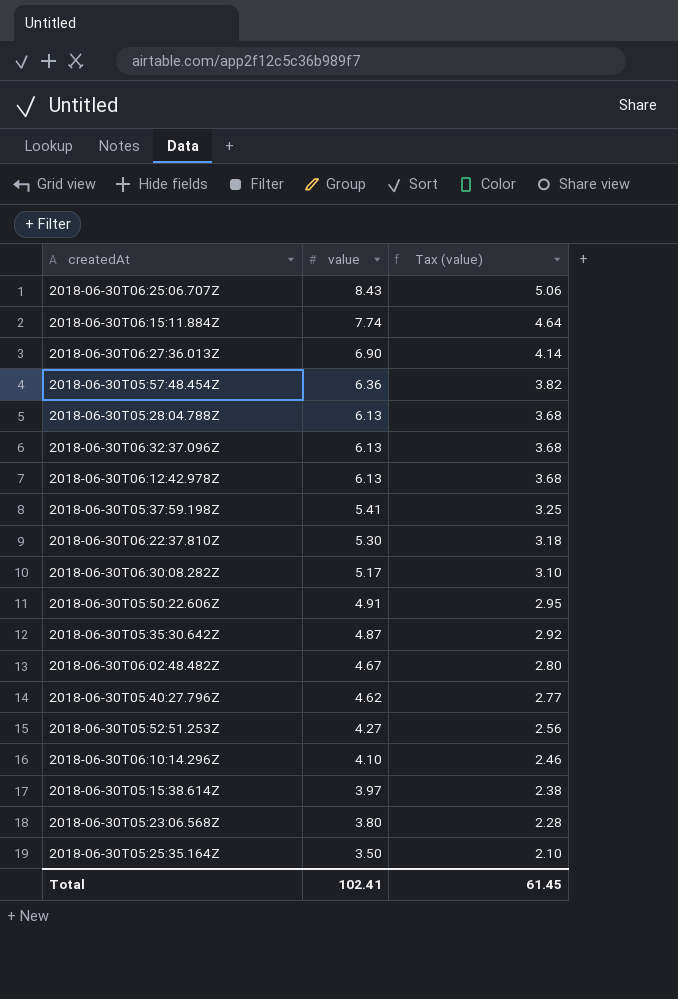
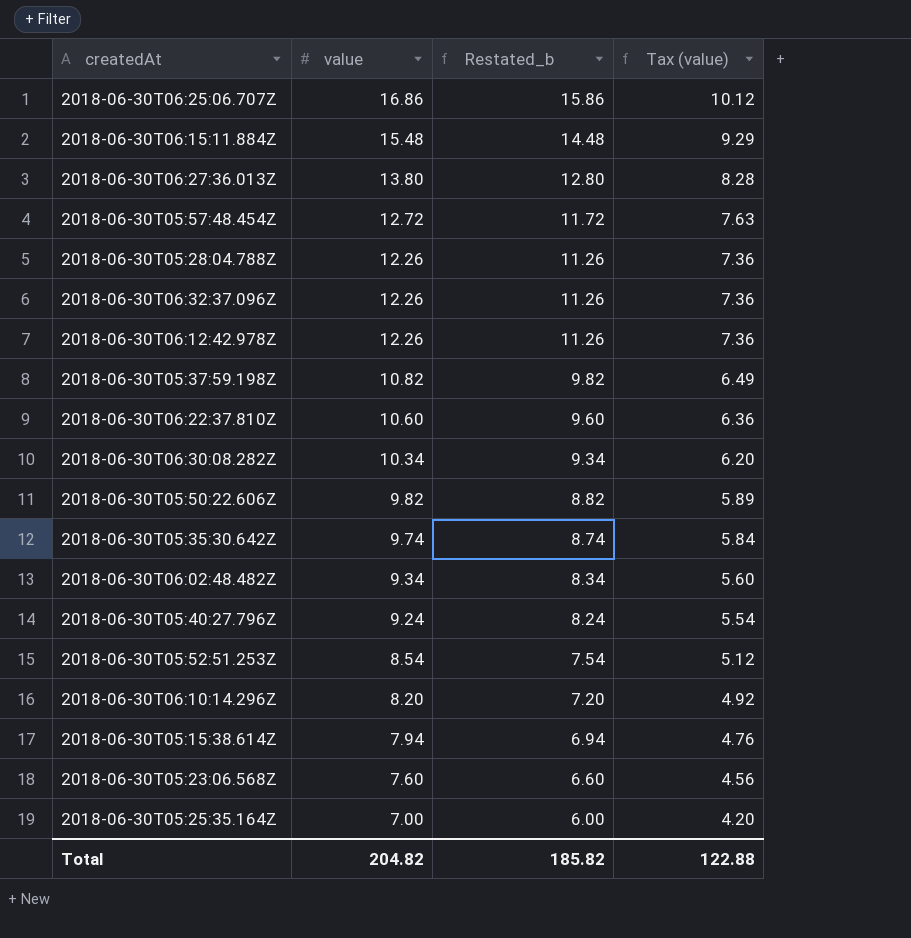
column Restated_b | formula: none -> [value] - 1
2018-06-30T06:25:06.707Z | value: 8.43 -> 16.86
2018-06-30T06:25:06.707Z | Tax (value): 5.06 -> 10.12
2018-06-30T06:15:11.884Z | value: 7.74 -> 15.48
2018-06-30T06:15:11.884Z | Tax (value): 4.64 -> 9.29
2018-06-30T06:27:36.013Z | value: 6.90 -> 13.80
2018-06-30T06:27:36.013Z | Tax (value): 4.14 -> 8.28
2018-06-30T05:57:48.454Z | value: 6.36 -> 12.72
2018-06-30T05:57:48.454Z | Tax (value): 3.82 -> 7.63
2018-06-30T05:28:04.788Z | value: 6.13 -> 12.26
2018-06-30T05:28:04.788Z | Tax (value): 3.68 -> 7.36
2018-06-30T06:32:37.096Z | value: 6.13 -> 12.26
2018-06-30T06:32:37.096Z | Tax (value): 3.68 -> 7.36
2018-06-30T06:12:42.978Z | value: 6.13 -> 12.26
2018-06-30T06:12:42.978Z | Tax (value): 3.68 -> 7.36
2018-06-30T05:37:59.198Z | value: 5.41 -> 10.82
2018-06-30T05:37:59.198Z | Tax (value): 3.25 -> 6.49
2018-06-30T06:22:37.810Z | value: 5.30 -> 10.60
2018-06-30T06:22:37.810Z | Tax (value): 3.18 -> 6.36
2018-06-30T06:30:08.282Z | value: 5.17 -> 10.34
2018-06-30T06:30:08.282Z | Tax (value): 3.10 -> 6.20
2018-06-30T05:50:22.606Z | value: 4.91 -> 9.82
2018-06-30T05:50:22.606Z | Tax (value): 2.95 -> 5.89
2018-06-30T05:35:30.642Z | value: 4.87 -> 9.74
2018-06-30T05:35:30.642Z | Tax (value): 2.92 -> 5.84
2018-06-30T06:02:48.482Z | value: 4.67 -> 9.34
2018-06-30T06:02:48.482Z | Tax (value): 2.80 -> 5.60
2018-06-30T05:40:27.796Z | value: 4.62 -> 9.24
2018-06-30T05:40:27.796Z | Tax (value): 2.77 -> 5.54
2018-06-30T05:52:51.253Z | value: 4.27 -> 8.54
2018-06-30T05:52:51.253Z | Tax (value): 2.56 -> 5.12
2018-06-30T06:10:14.296Z | value: 4.10 -> 8.20
2018-06-30T06:10:14.296Z | Tax (value): 2.46 -> 4.92
2018-06-30T05:15:38.614Z | value: 3.97 -> 7.94
2018-06-30T05:15:38.614Z | Tax (value): 2.38 -> 4.76
2018-06-30T05:23:06.568Z | value: 3.80 -> 7.60
2018-06-30T05:23:06.568Z | Tax (value): 2.28 -> 4.56
2018-06-30T05:25:35.164Z | value: 3.50 -> 7.00
2018-06-30T05:25:35.164Z | Tax (value): 2.10 -> 4.20
Total | value: 102.41 -> 204.82
Total | Tax (value): 61.45 -> 122.88

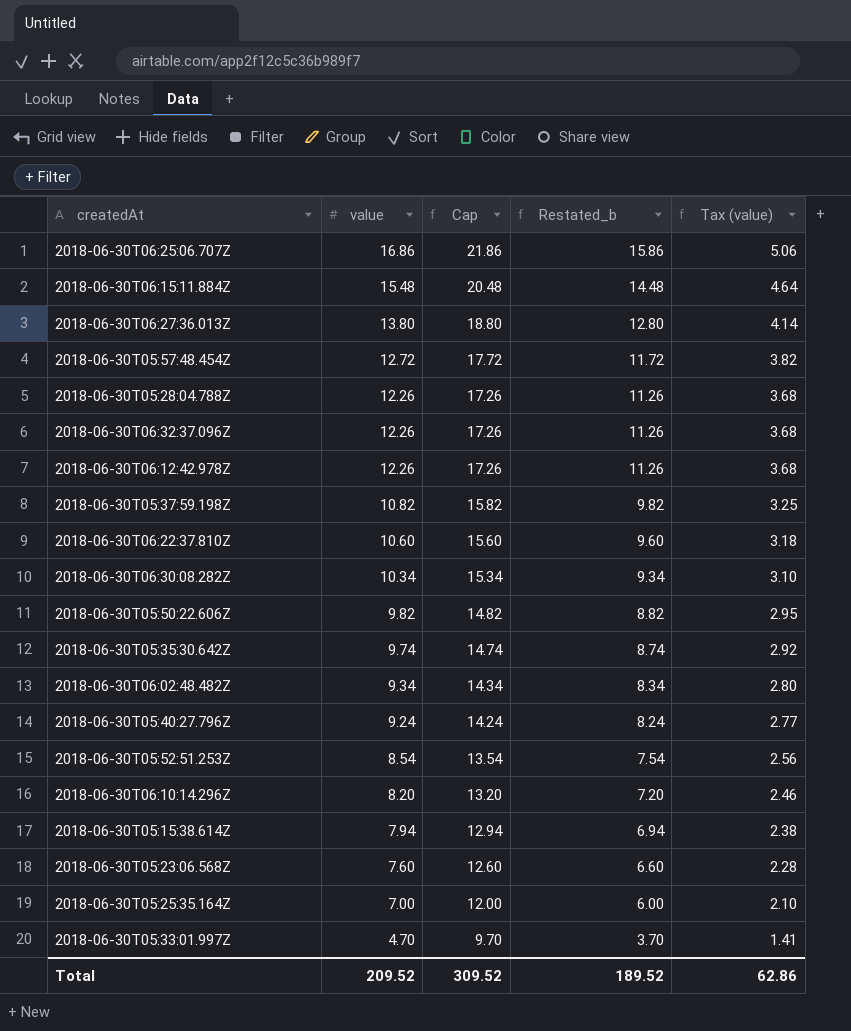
column Cap | formula: none -> [value] + 5
column Tax (value) | formula: [value] * 0.6 -> [value] * 0.3
row 2018-06-30T05:33:01.997Z: none -> 4.70 | 9.70 | 3.70 | 1.41
Total | value: 204.82 -> 209.52
Total | Restated_b: 185.82 -> 189.52
Total | Tax (value): 122.88 -> 62.86

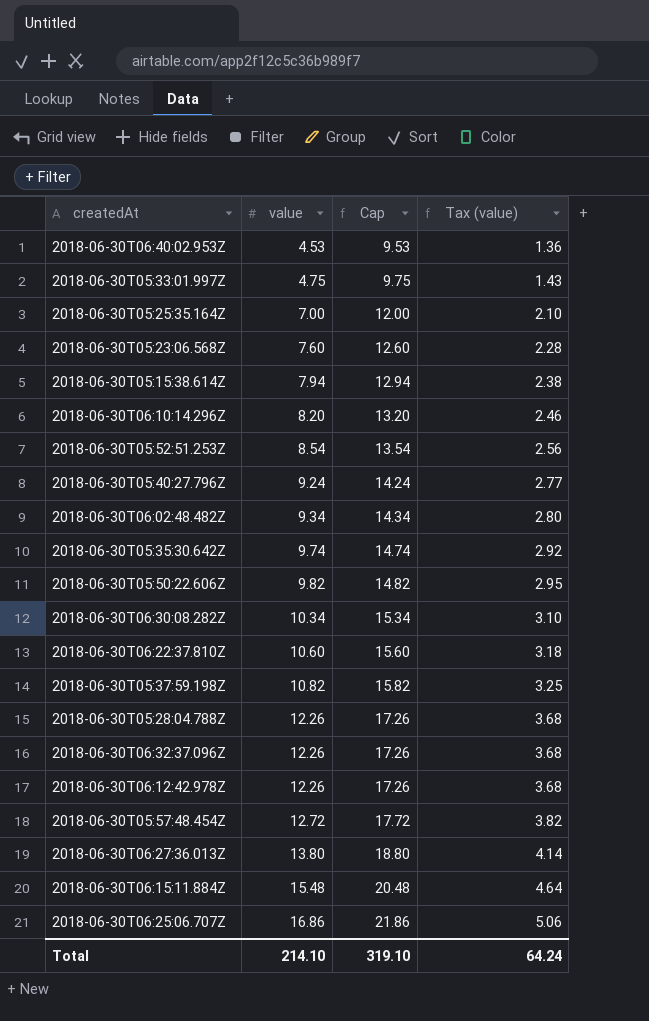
row order: value descending -> value ascending
column Restated_b | formula: [value] - 1 -> none
row 2018-06-30T06:40:02.953Z: none -> 4.53 | 9.53 | 1.36
2018-06-30T05:33:01.997Z | value: 4.70 -> 4.75
2018-06-30T05:33:01.997Z | Cap: 9.70 -> 9.75
2018-06-30T05:33:01.997Z | Tax (value): 1.41 -> 1.43
Total | value: 209.52 -> 214.10
Total | Cap: 309.52 -> 319.10
Total | Tax (value): 62.86 -> 64.24

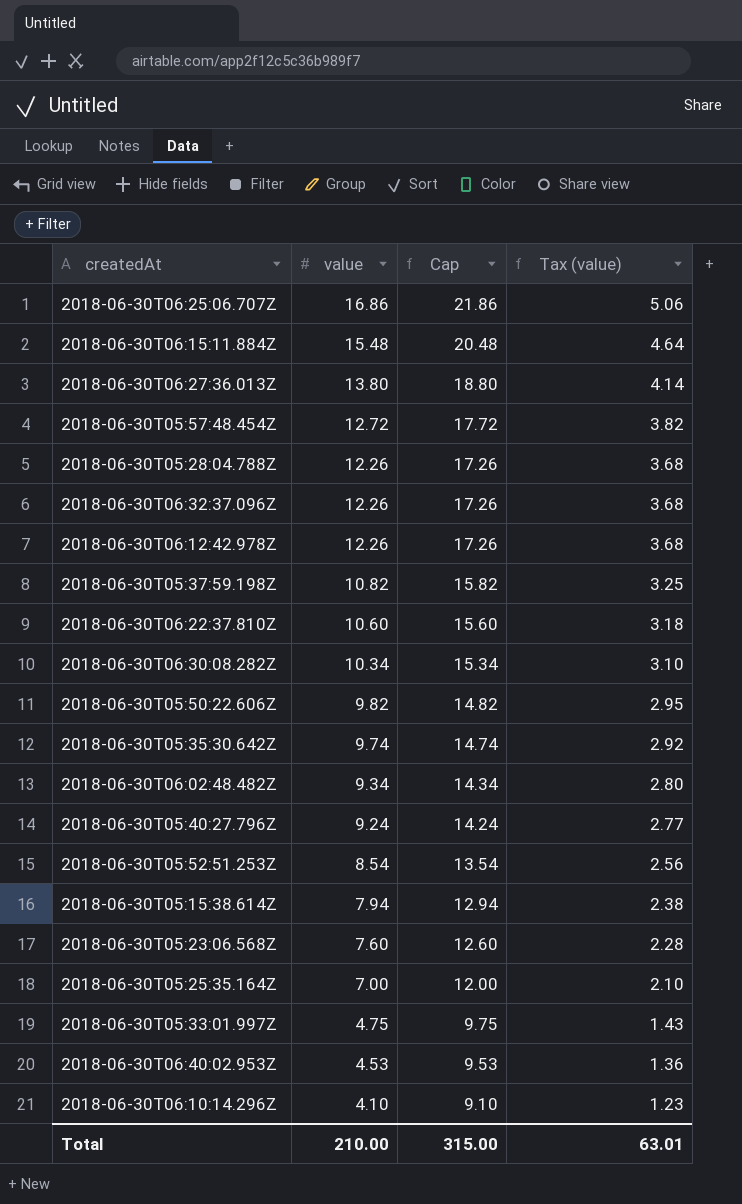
row order: value ascending -> value descending
2018-06-30T06:10:14.296Z | value: 8.20 -> 4.10
2018-06-30T06:10:14.296Z | Cap: 13.20 -> 9.10
2018-06-30T06:10:14.296Z | Tax (value): 2.46 -> 1.23
Total | value: 214.10 -> 210.00
Total | Cap: 319.10 -> 315.00
Total | Tax (value): 64.24 -> 63.01

